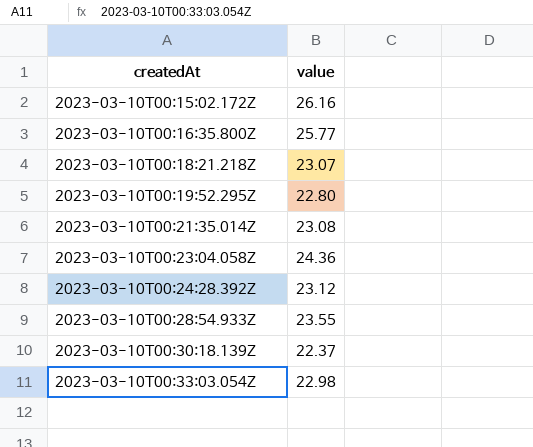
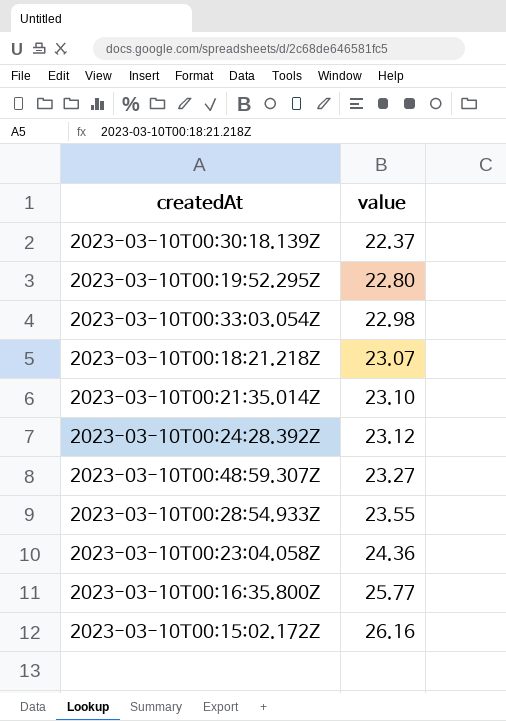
row order: createdAt ascending -> value ascending
2023-03-10T00:21:35.014Z | value: 23.08 -> 23.10
row 2023-03-10T00:48:59.307Z: none -> 23.27

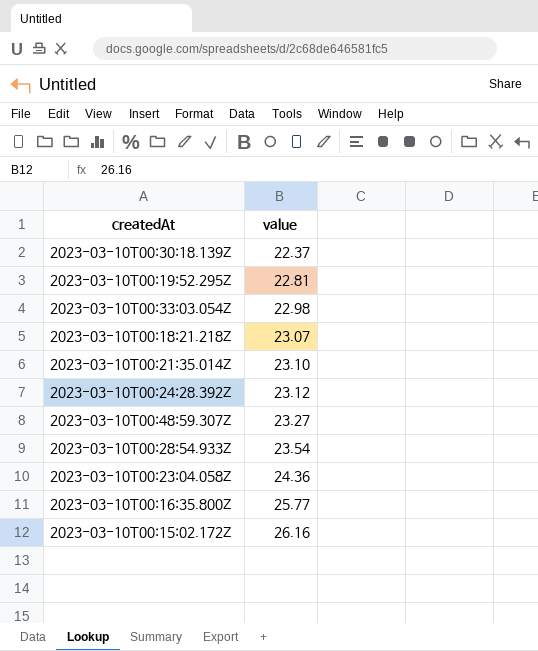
2023-03-10T00:19:52.295Z | value: 22.80 -> 22.81
2023-03-10T00:28:54.933Z | value: 23.55 -> 23.54

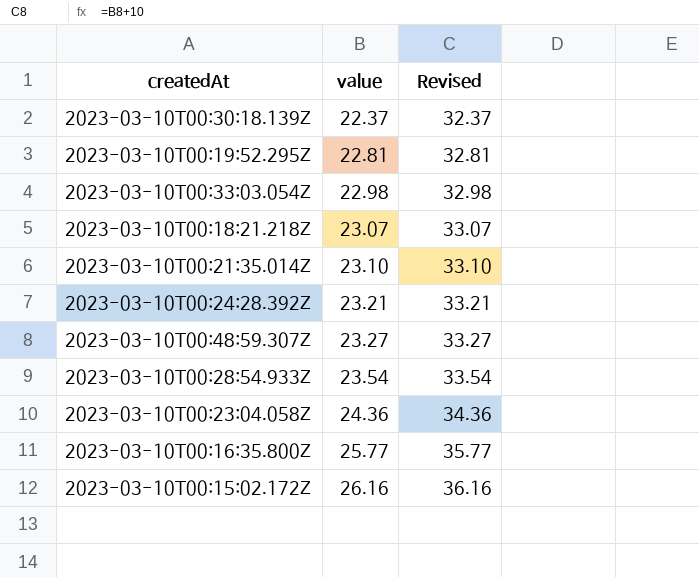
column Revised | formula: none -> [value] + 10
2023-03-10T00:24:28.392Z | value: 23.12 -> 23.21

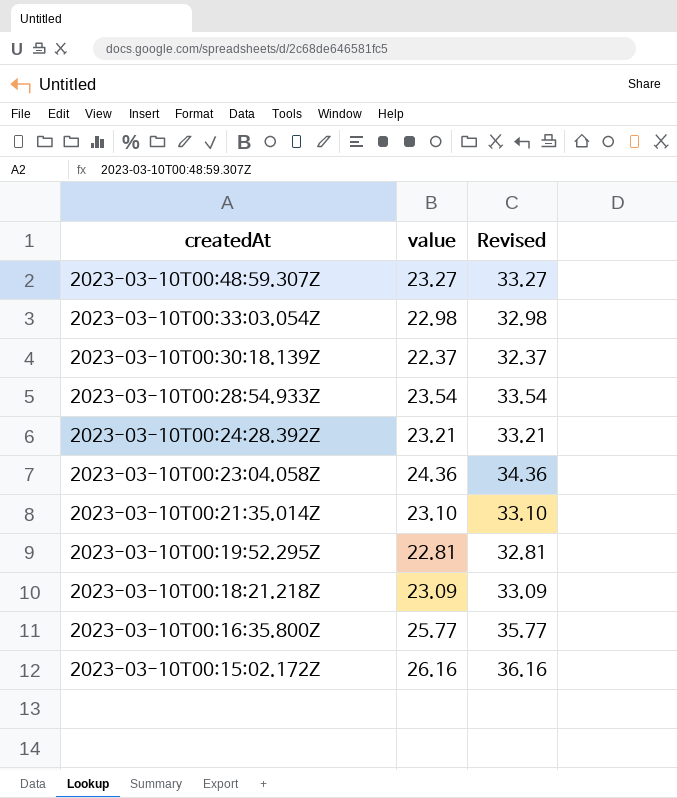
row order: value ascending -> createdAt descending
2023-03-10T00:18:21.218Z | value: 23.07 -> 23.09
2023-03-10T00:18:21.218Z | Revised: 33.07 -> 33.09

